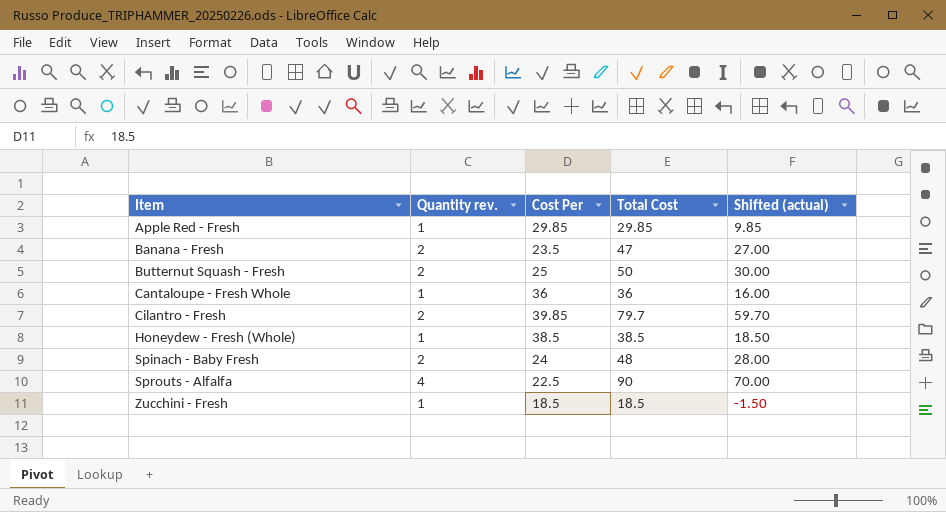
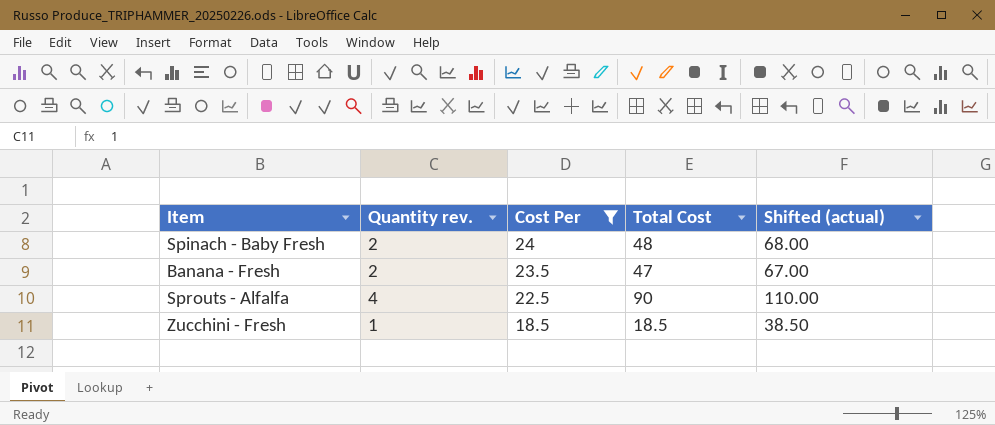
filter: none -> Cost Per <= 24
row order: Item ascending -> Cost Per descending
column Shifted (actual) | formula: [Total Cost] - 20 -> [Total Cost] + 20

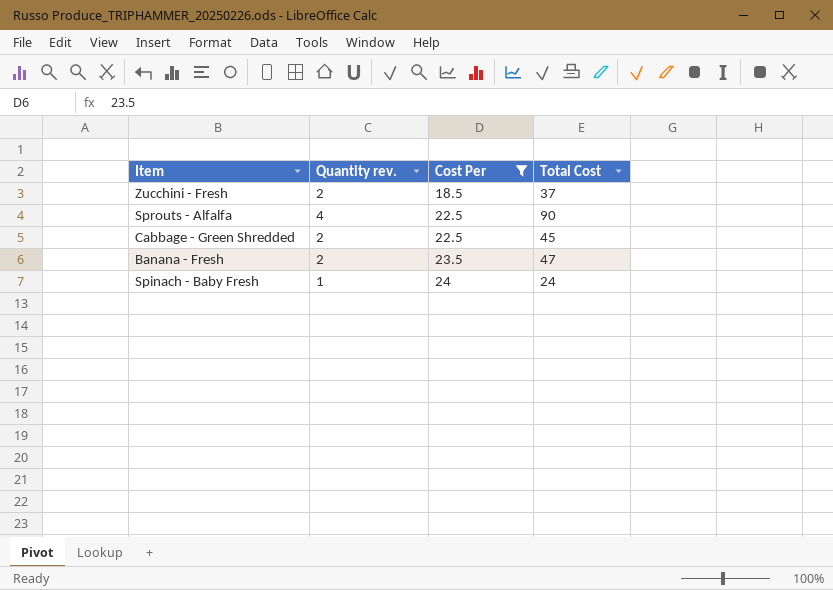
row order: Cost Per descending -> Cost Per ascending
column Shifted (actual) | formula: [Total Cost] + 20 -> none
Zucchini - Fresh | Quantity rev.: 1 -> 2
Zucchini - Fresh | Total Cost: 18.5 -> 37
row Cabbage - Green Shredded: none -> 2 | 22.5 | 45
Spinach - Baby Fresh | Quantity rev.: 2 -> 1
Spinach - Baby Fresh | Total Cost: 48 -> 24

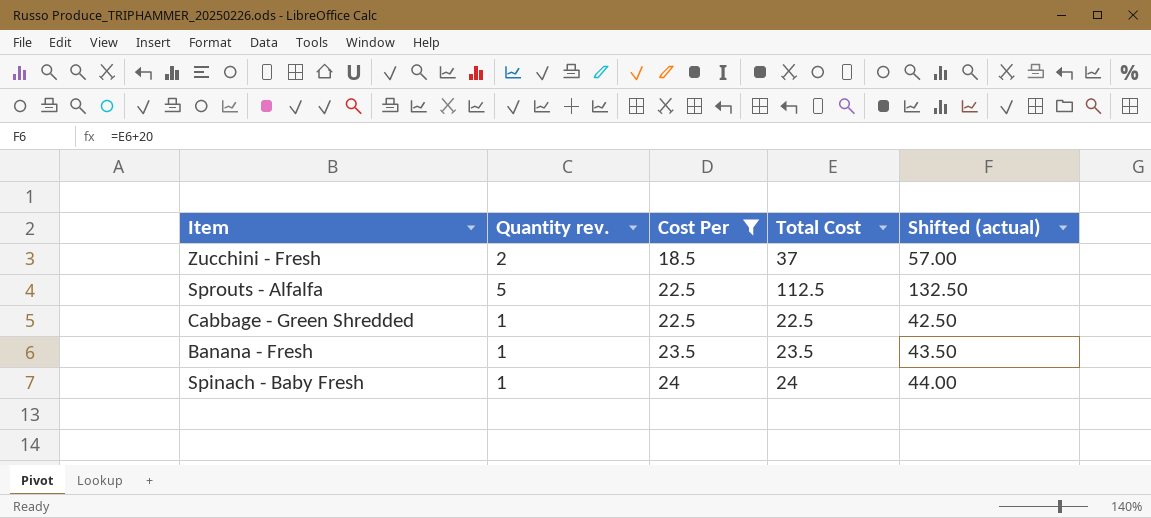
column Shifted (actual) | formula: none -> [Total Cost] + 20
Sprouts - Alfalfa | Quantity rev.: 4 -> 5
Sprouts - Alfalfa | Total Cost: 90 -> 112.5
Cabbage - Green Shredded | Quantity rev.: 2 -> 1
Cabbage - Green Shredded | Total Cost: 45 -> 22.5
Banana - Fresh | Quantity rev.: 2 -> 1
Banana - Fresh | Total Cost: 47 -> 23.5

